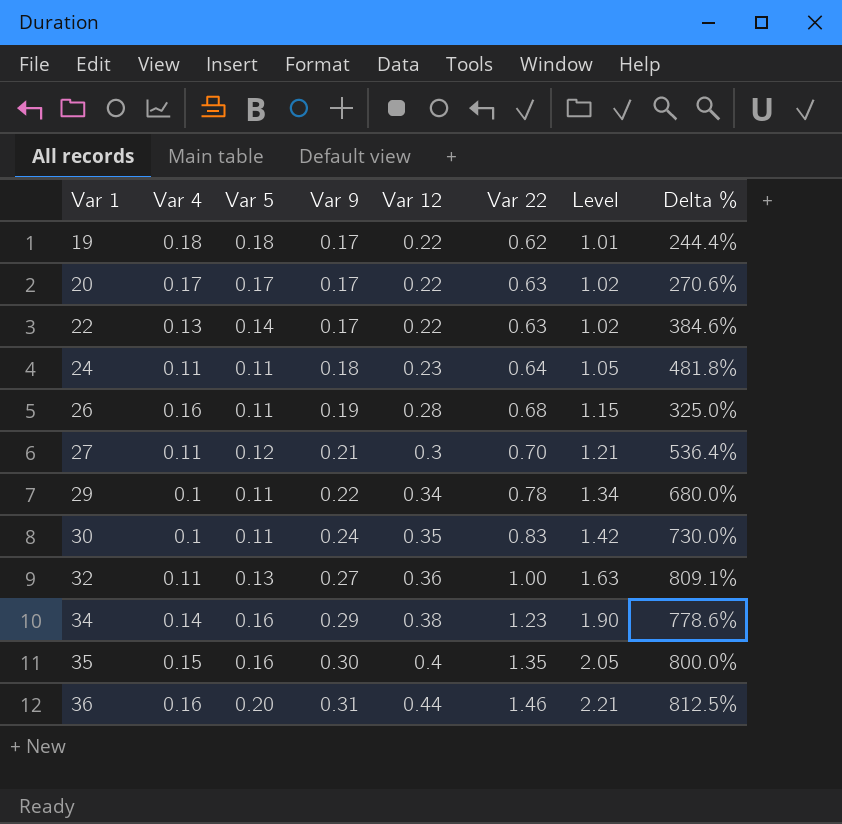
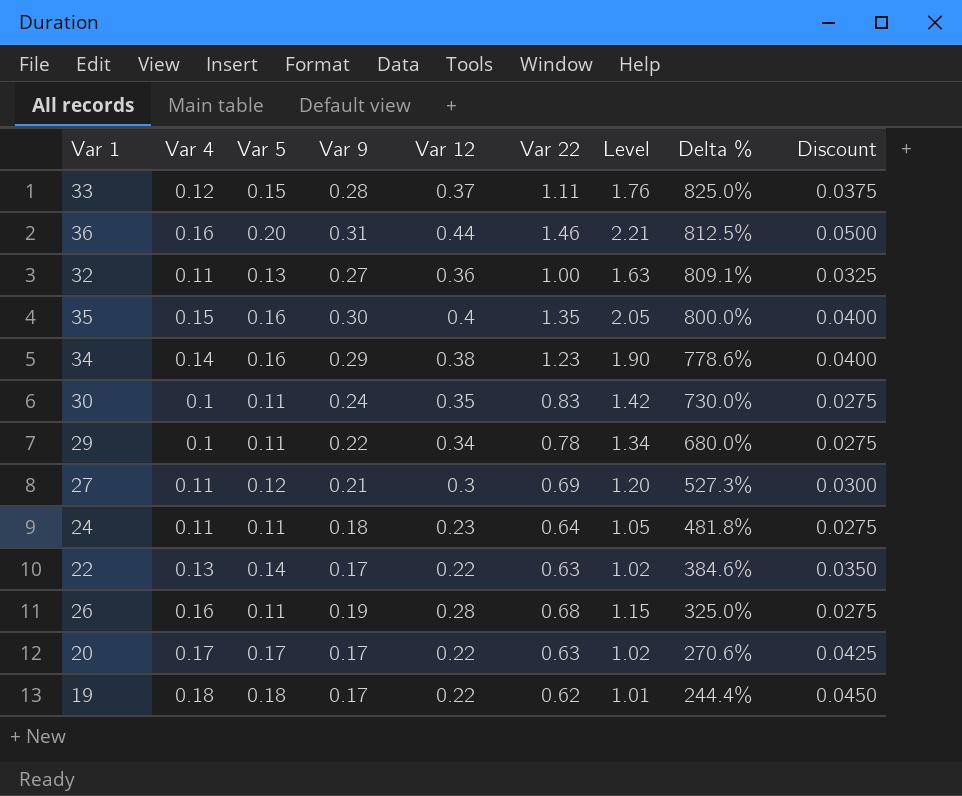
row order: Var 1 ascending -> Delta % descending
column Discount | formula: none -> [Var 5] * 0.25
row 33: none -> 0.12 | 0.15 | 0.28 | 0.37 | 1.11 | 1.76 | 825.0% | 0.0375
27 | Var 22: 0.70 -> 0.69
27 | Level: 1.21 -> 1.20
27 | Delta %: 536.4% -> 527.3%

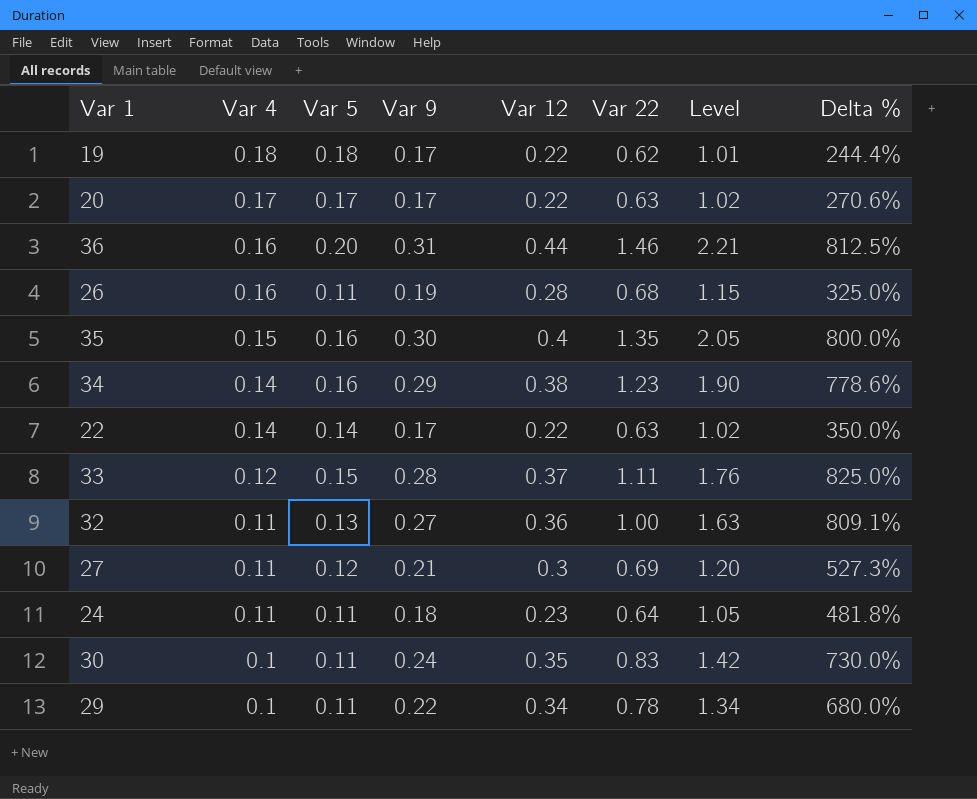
row order: Delta % descending -> Var 4 descending
column Discount | formula: [Var 5] * 0.25 -> none
22 | Var 4: 0.13 -> 0.14
22 | Delta %: 384.6% -> 350.0%

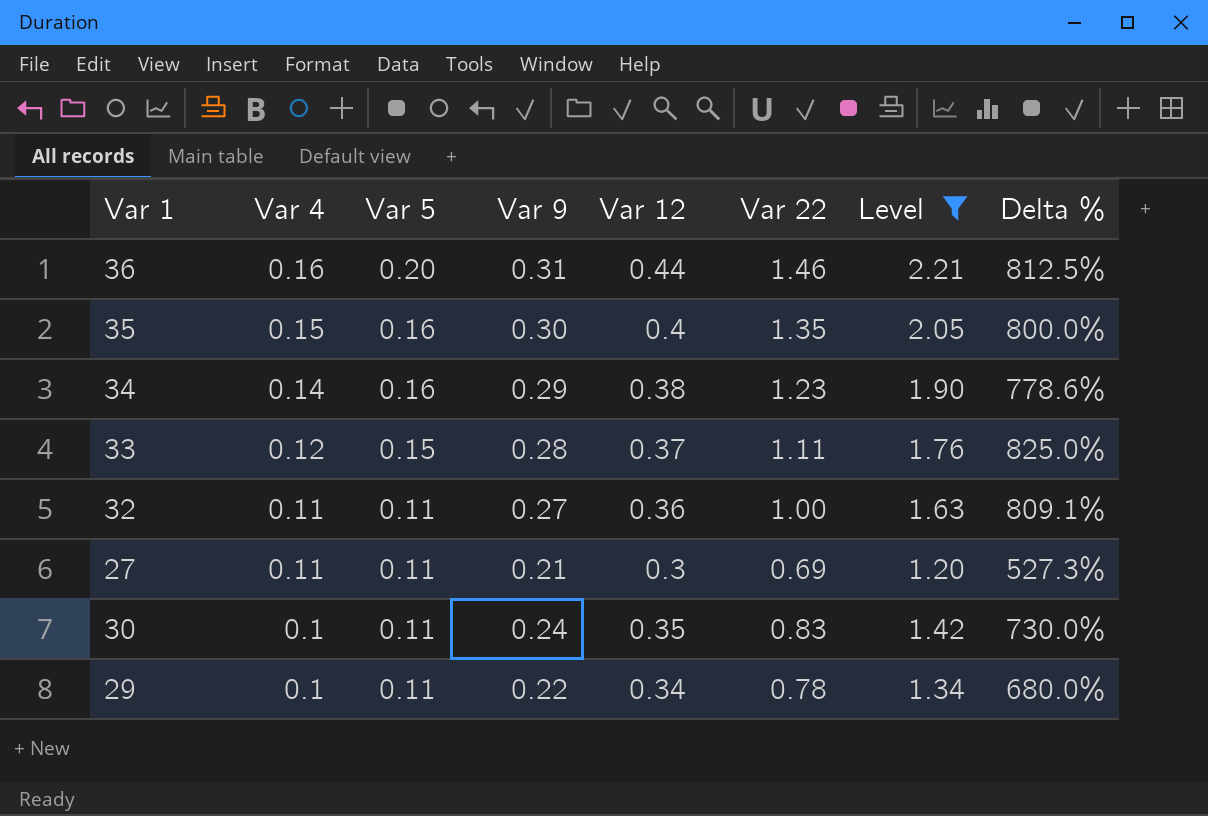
filter: none -> Level >= 1.20
32 | Var 5: 0.13 -> 0.11
27 | Var 5: 0.12 -> 0.11

